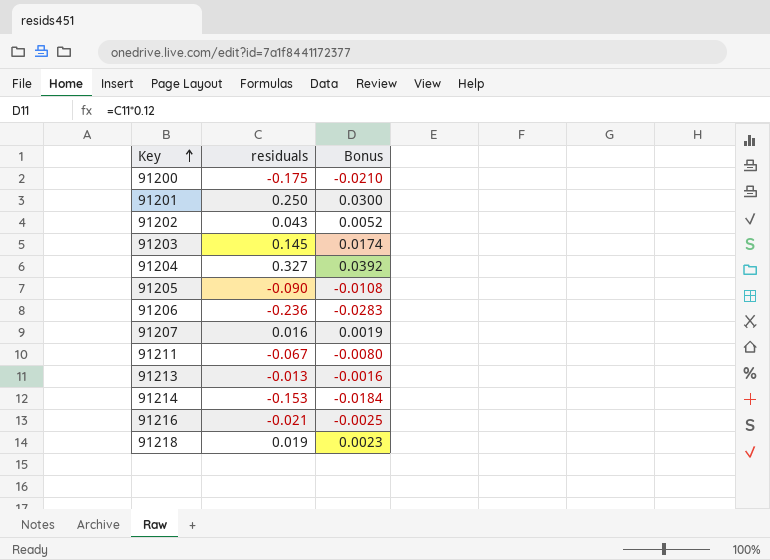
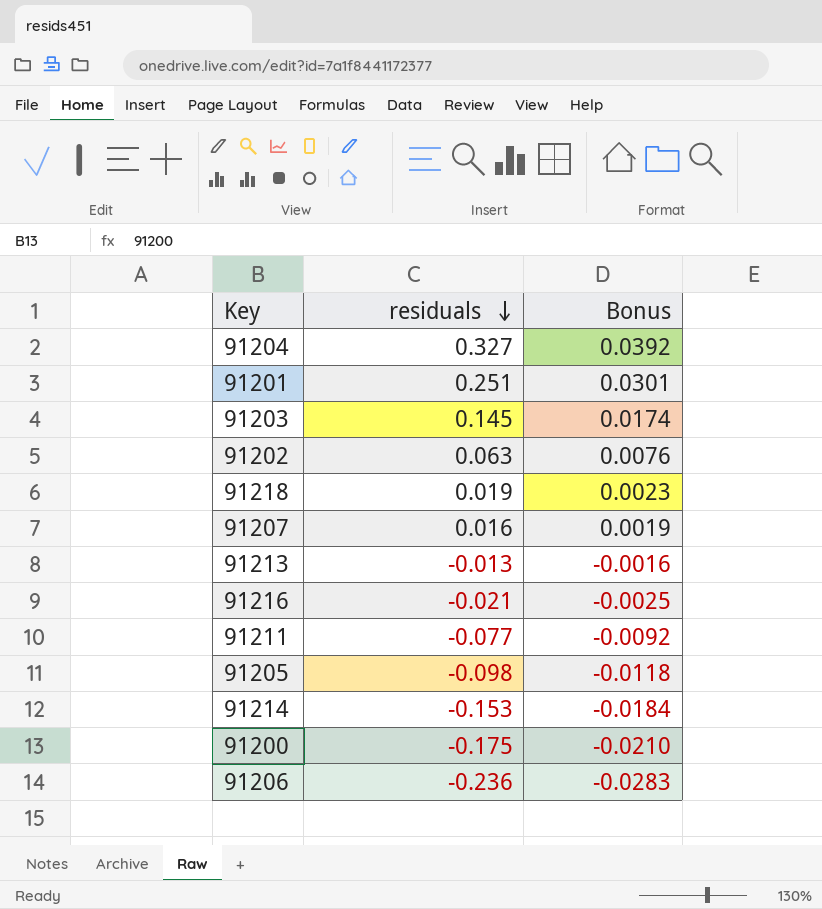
row order: Key ascending -> residuals descending
91201 | residuals: 0.250 -> 0.251
91201 | Bonus: 0.0300 -> 0.0301
91202 | residuals: 0.043 -> 0.063
91202 | Bonus: 0.0052 -> 0.0076
91211 | residuals: -0.067 -> -0.077
91211 | Bonus: -0.0080 -> -0.0092
91205 | residuals: -0.090 -> -0.098
91205 | Bonus: -0.0108 -> -0.0118

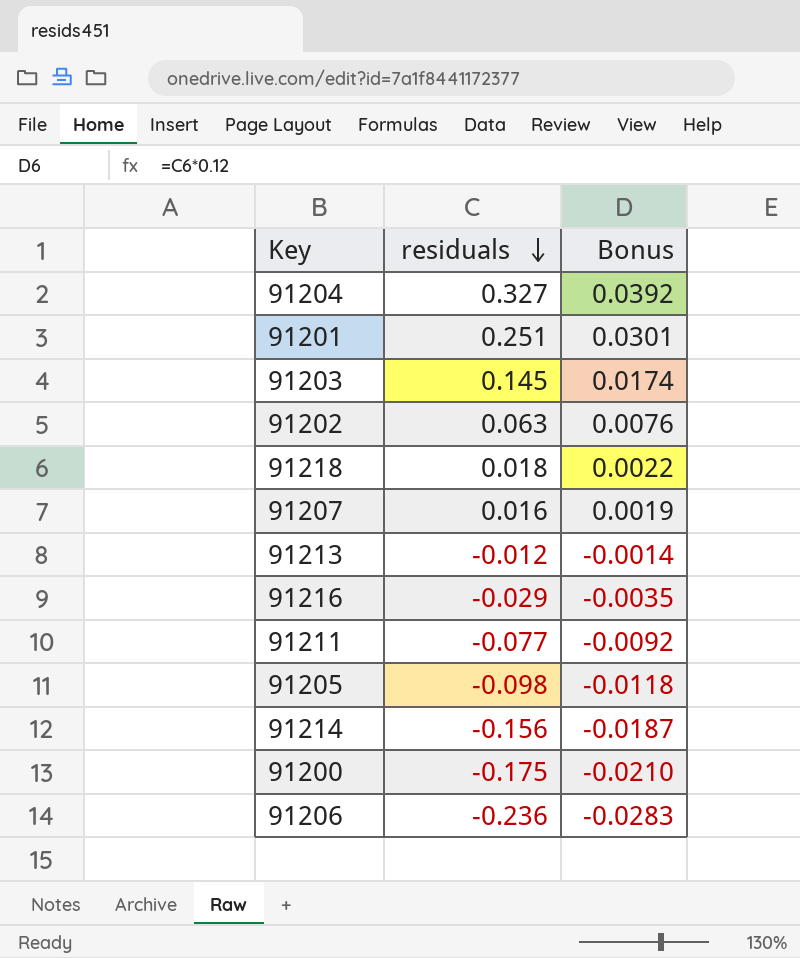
91218 | residuals: 0.019 -> 0.018
91218 | Bonus: 0.0023 -> 0.0022
91213 | residuals: -0.013 -> -0.012
91213 | Bonus: -0.0016 -> -0.0014
91216 | residuals: -0.021 -> -0.029
91216 | Bonus: -0.0025 -> -0.0035
91214 | residuals: -0.153 -> -0.156
91214 | Bonus: -0.0184 -> -0.0187

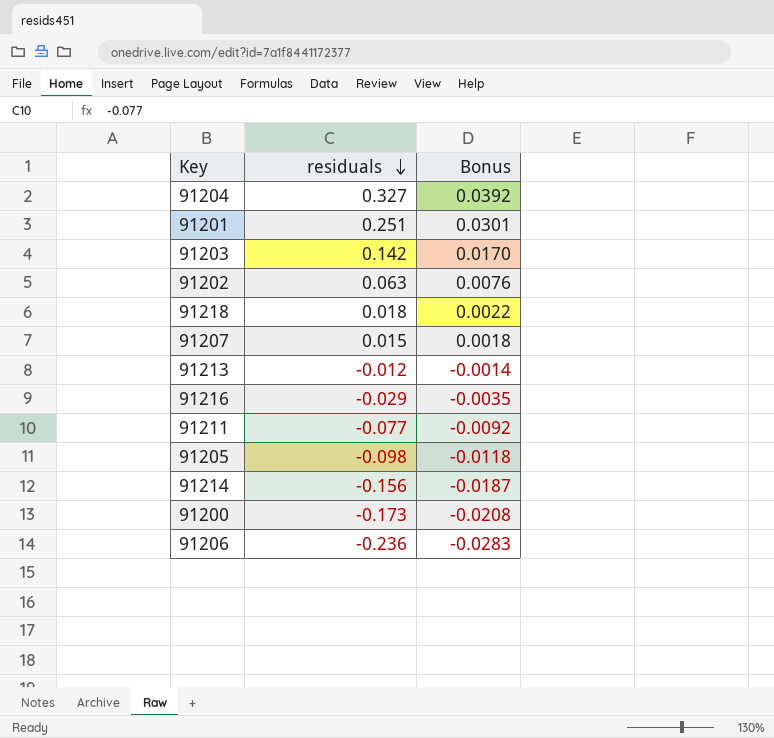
91203 | residuals: 0.145 -> 0.142
91203 | Bonus: 0.0174 -> 0.0170
91207 | residuals: 0.016 -> 0.015
91207 | Bonus: 0.0019 -> 0.0018
91200 | residuals: -0.175 -> -0.173
91200 | Bonus: -0.0210 -> -0.0208

